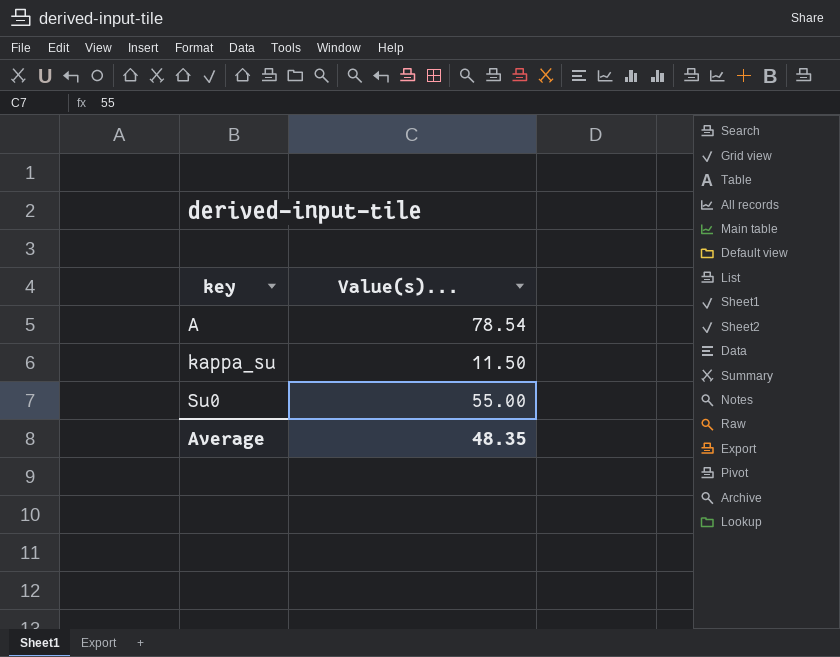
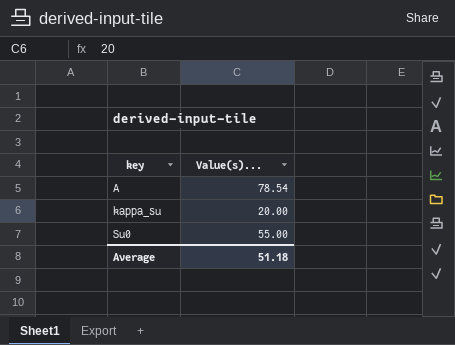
kappa_su | Value(s)...: 11.50 -> 20.00
Average | Value(s)...: 48.35 -> 51.18

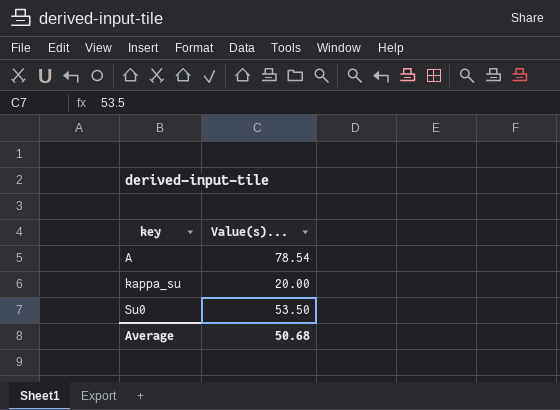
Su0 | Value(s)...: 55.00 -> 53.50
Average | Value(s)...: 51.18 -> 50.68

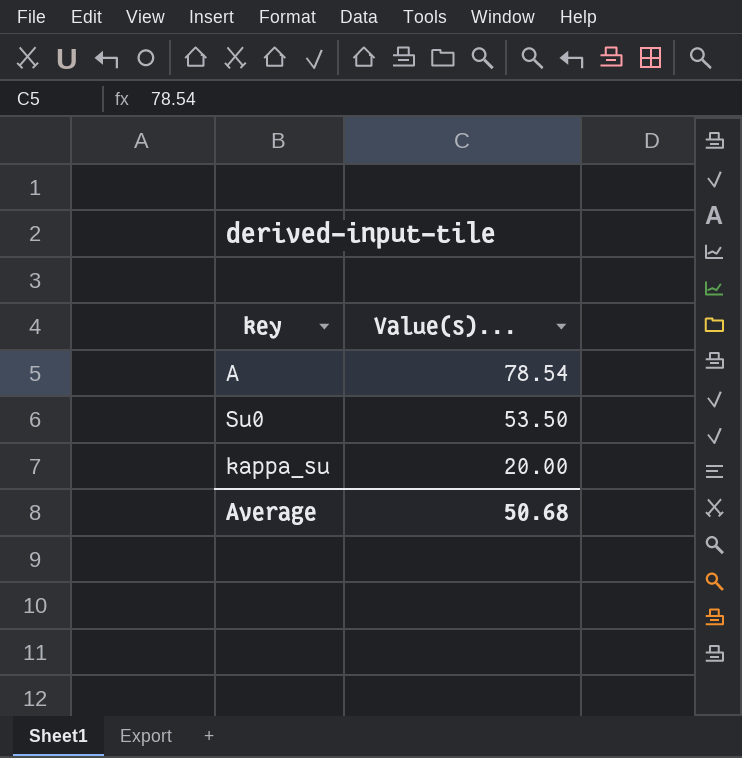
row order: key ascending -> Value(s)... descending

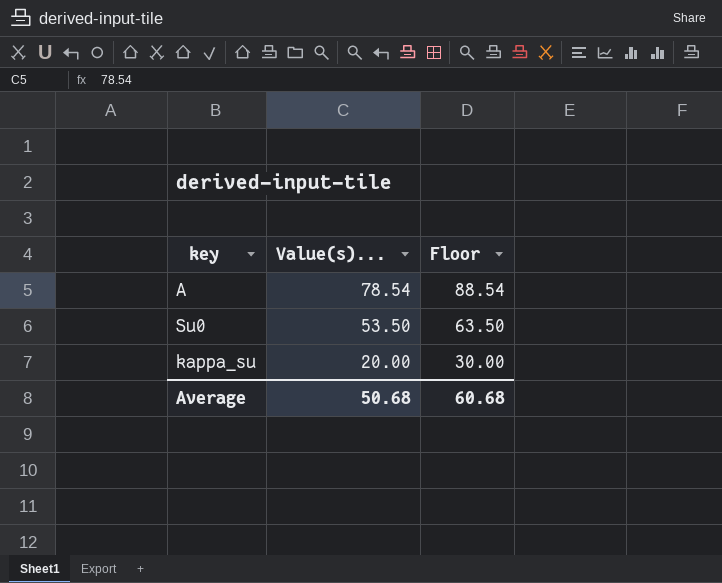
column Floor | formula: none -> [Value(s)...] + 10

